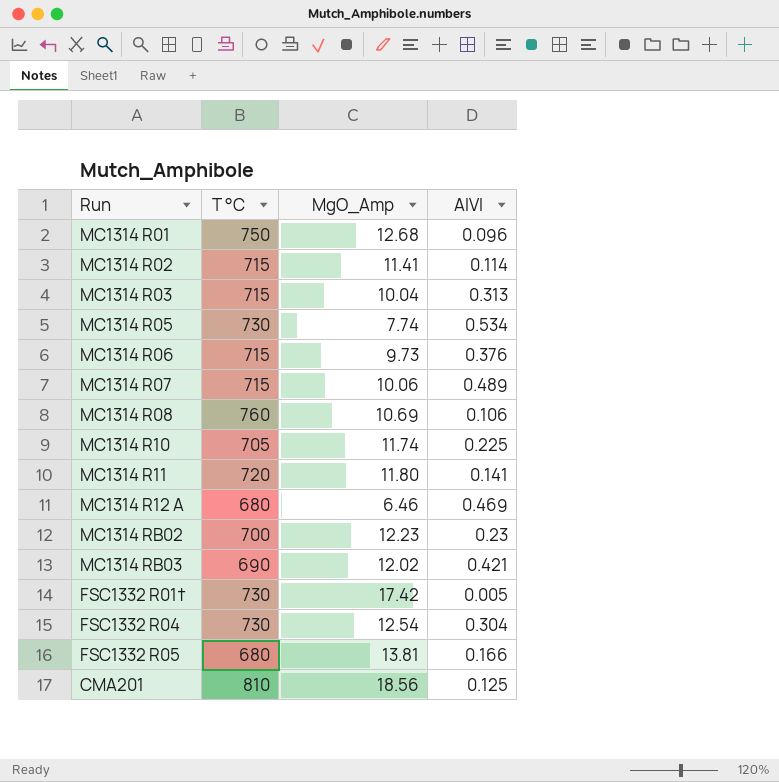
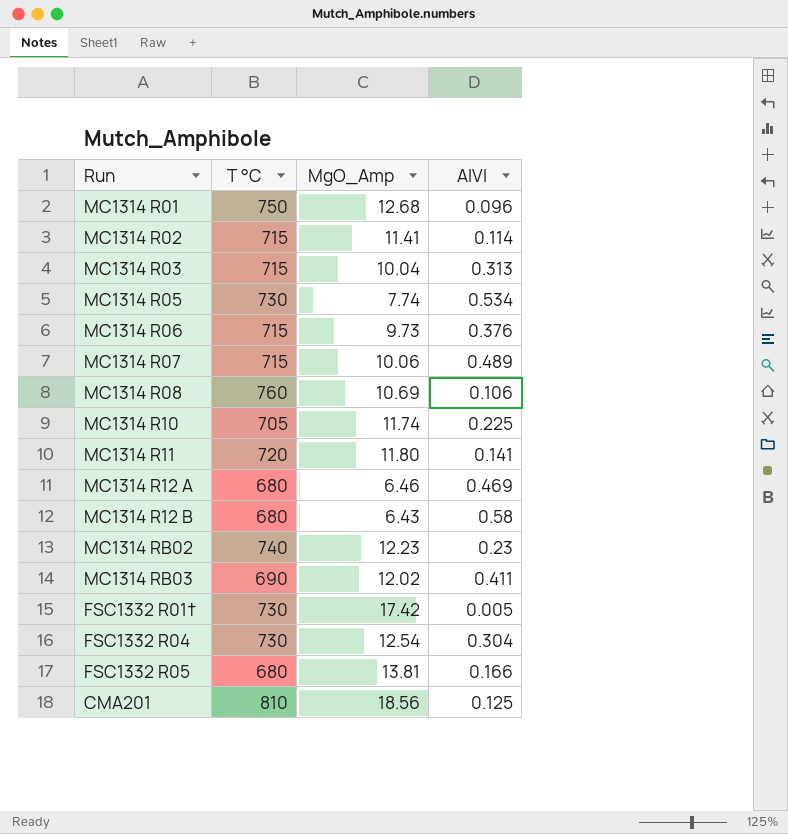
row MC1314 R12 B: none -> 680 | 6.43 | 0.58
MC1314 RB02 | T °C: 700 -> 740
MC1314 RB03 | AlVI: 0.421 -> 0.411

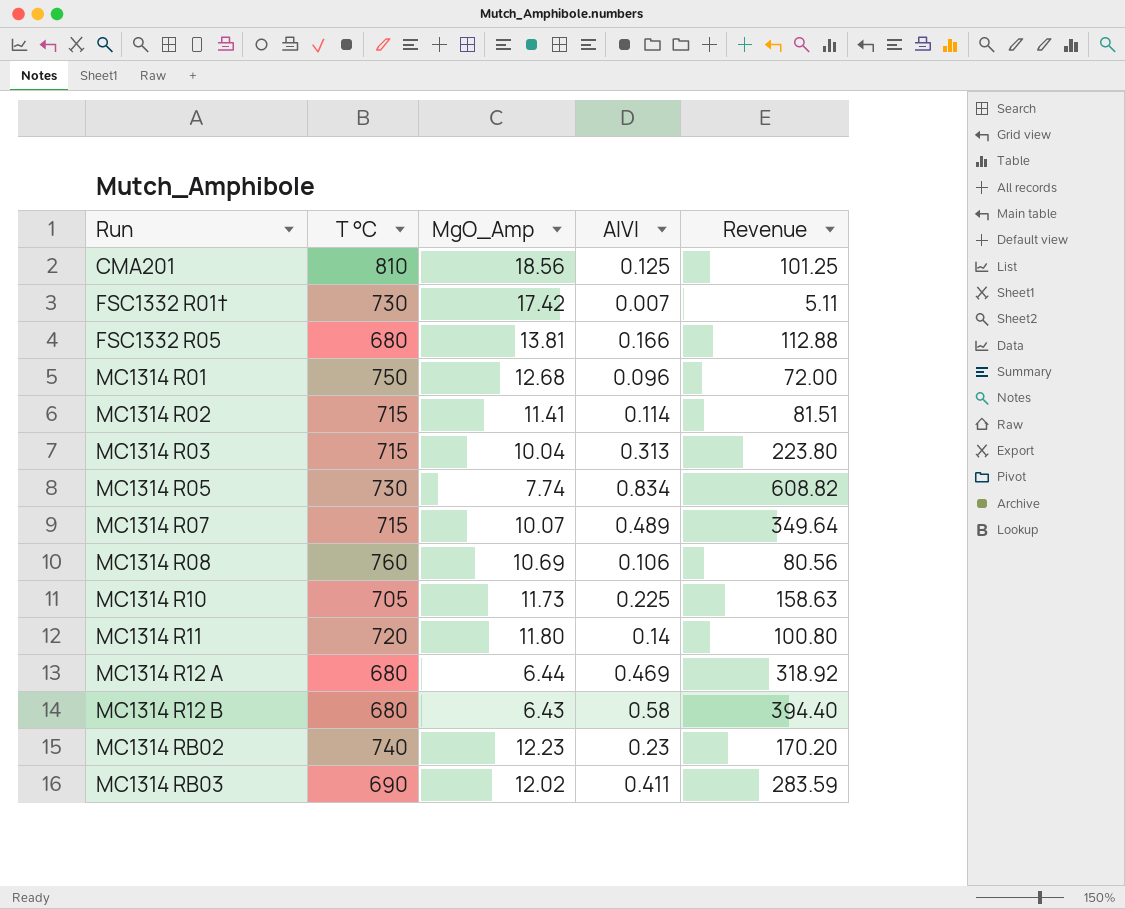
row order: none -> Run ascending
column Revenue | formula: none -> [T °C] * [AlVI]
row MC1314 R06: 715 | 9.73 | 0.376 -> none
row FSC1332 R04: 730 | 12.54 | 0.304 -> none
FSC1332 R01† | AlVI: 0.005 -> 0.007
MC1314 R05 | AlVI: 0.534 -> 0.834
MC1314 R07 | MgO_Amp: 10.06 -> 10.07
MC1314 R10 | MgO_Amp: 11.74 -> 11.73
MC1314 R11 | AlVI: 0.141 -> 0.14
MC1314 R12 A | MgO_Amp: 6.46 -> 6.44

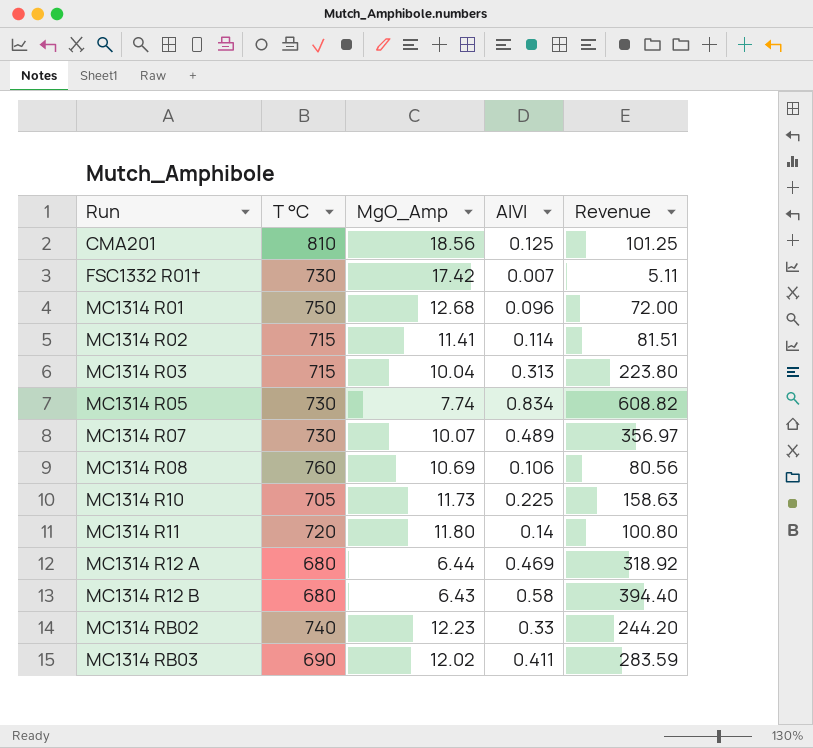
row FSC1332 R05: 680 | 13.81 | 0.166 | 112.88 -> none
MC1314 R07 | T °C: 715 -> 730
MC1314 R07 | Revenue: 349.64 -> 356.97
MC1314 RB02 | AlVI: 0.23 -> 0.33
MC1314 RB02 | Revenue: 170.20 -> 244.20

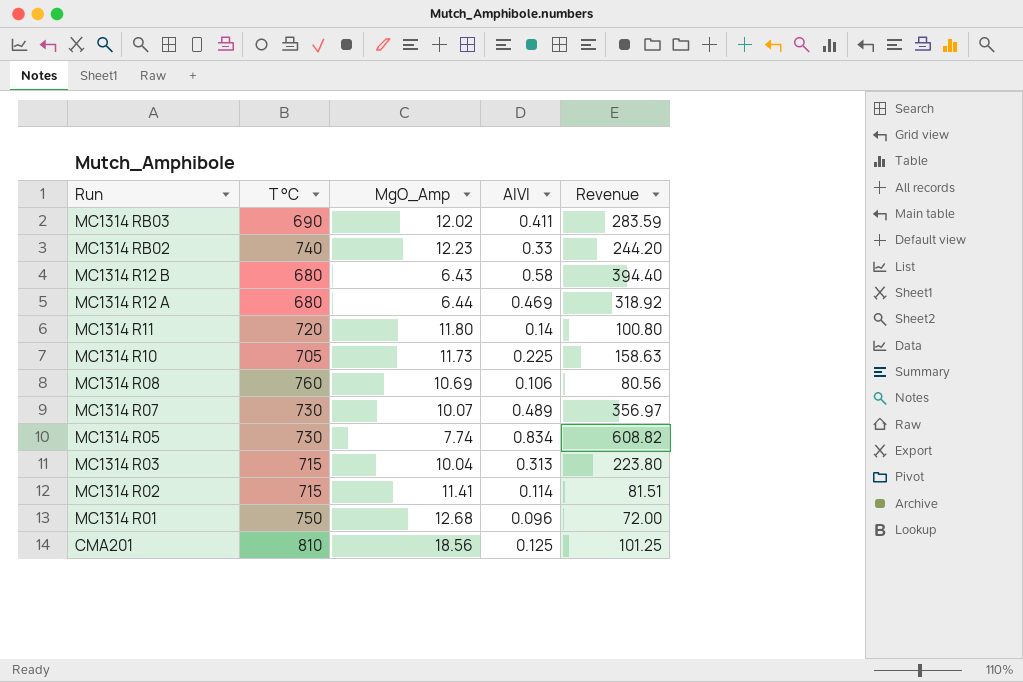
row order: Run ascending -> Run descending
row FSC1332 R01†: 730 | 17.42 | 0.007 | 5.11 -> none

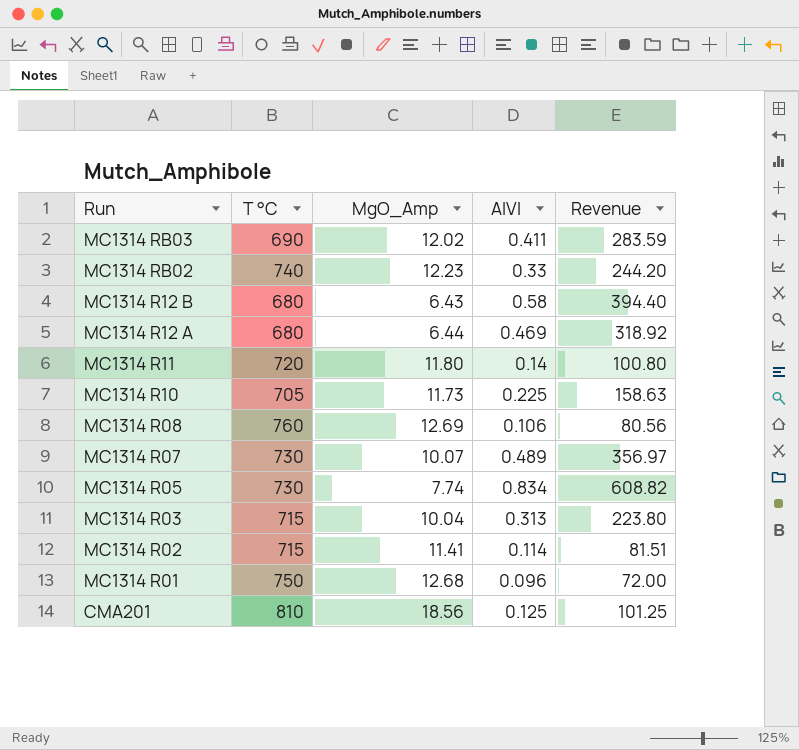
MC1314 R08 | MgO_Amp: 10.69 -> 12.69

